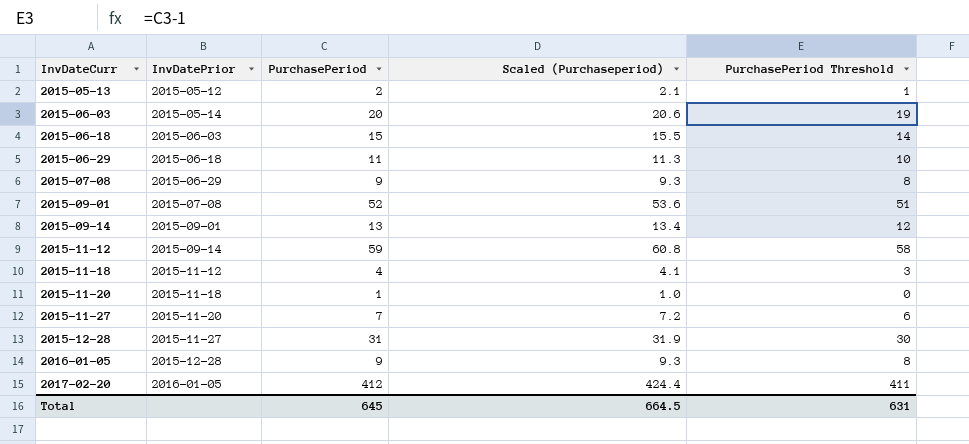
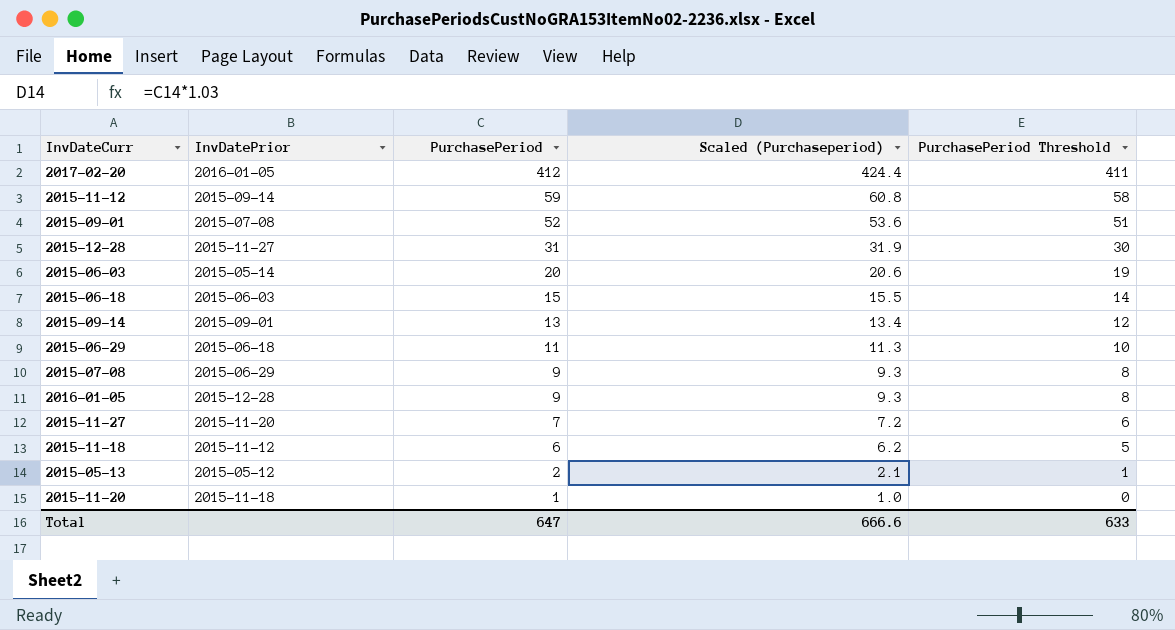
row order: InvDateCurr ascending -> PurchasePeriod descending
2015-11-18 | PurchasePeriod: 4 -> 6
2015-11-18 | Scaled (Purchaseperiod): 4.1 -> 6.2
2015-11-18 | PurchasePeriod Threshold: 3 -> 5
Total | PurchasePeriod: 645 -> 647
Total | Scaled (Purchaseperiod): 664.5 -> 666.6
Total | PurchasePeriod Threshold: 631 -> 633

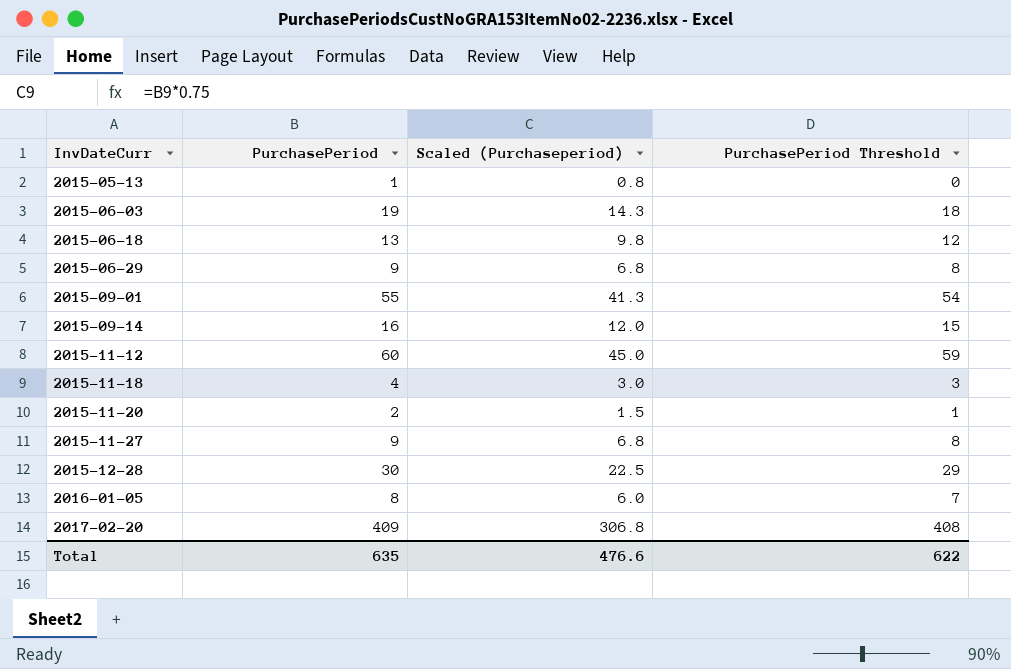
row order: PurchasePeriod descending -> InvDateCurr ascending
column InvDatePrior | position: 2 -> none
column Scaled (Purchaseperiod) | formula: [PurchasePeriod] * 1.03 -> [PurchasePeriod] * 0.75
row 2015-07-08: 2015-06-29 | 9 | 9.3 | 8 -> none
2015-05-13 | PurchasePeriod: 2 -> 1
2015-05-13 | PurchasePeriod Threshold: 1 -> 0
2015-06-03 | PurchasePeriod: 20 -> 19
2015-06-03 | PurchasePeriod Threshold: 19 -> 18
2015-06-18 | PurchasePeriod: 15 -> 13
2015-06-18 | PurchasePeriod Threshold: 14 -> 12
2015-06-29 | PurchasePeriod: 11 -> 9
2015-06-29 | PurchasePeriod Threshold: 10 -> 8
2015-09-01 | PurchasePeriod: 52 -> 55
2015-09-01 | PurchasePeriod Threshold: 51 -> 54
2015-09-14 | PurchasePeriod: 13 -> 16
2015-09-14 | PurchasePeriod Threshold: 12 -> 15
2015-11-12 | PurchasePeriod: 59 -> 60
2015-11-12 | PurchasePeriod Threshold: 58 -> 59
2015-11-18 | PurchasePeriod: 6 -> 4
2015-11-18 | PurchasePeriod Threshold: 5 -> 3
2015-11-20 | PurchasePeriod: 1 -> 2
2015-11-20 | PurchasePeriod Threshold: 0 -> 1
2015-11-27 | PurchasePeriod: 7 -> 9
2015-11-27 | PurchasePeriod Threshold: 6 -> 8
2015-12-28 | PurchasePeriod: 31 -> 30
2015-12-28 | PurchasePeriod Threshold: 30 -> 29
2016-01-05 | PurchasePeriod: 9 -> 8
2016-01-05 | PurchasePeriod Threshold: 8 -> 7
2017-02-20 | PurchasePeriod: 412 -> 409
2017-02-20 | PurchasePeriod Threshold: 411 -> 408
Total | PurchasePeriod: 647 -> 635
Total | Scaled (Purchaseperiod): 666.6 -> 476.6
Total | PurchasePeriod Threshold: 633 -> 622

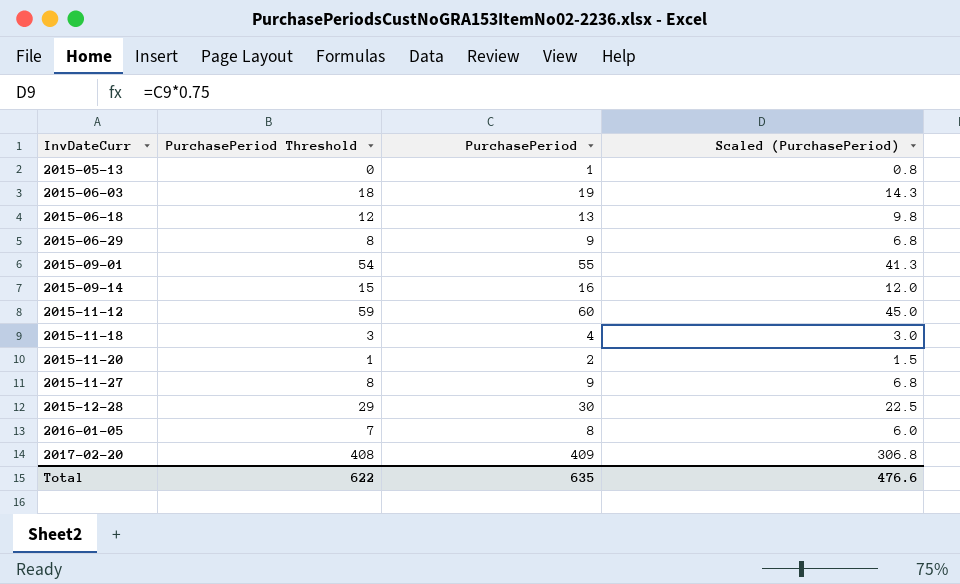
column PurchasePeriod Threshold | position: 4 -> 2
column name: Scaled (Purchaseperiod) -> Scaled (PurchasePeriod)

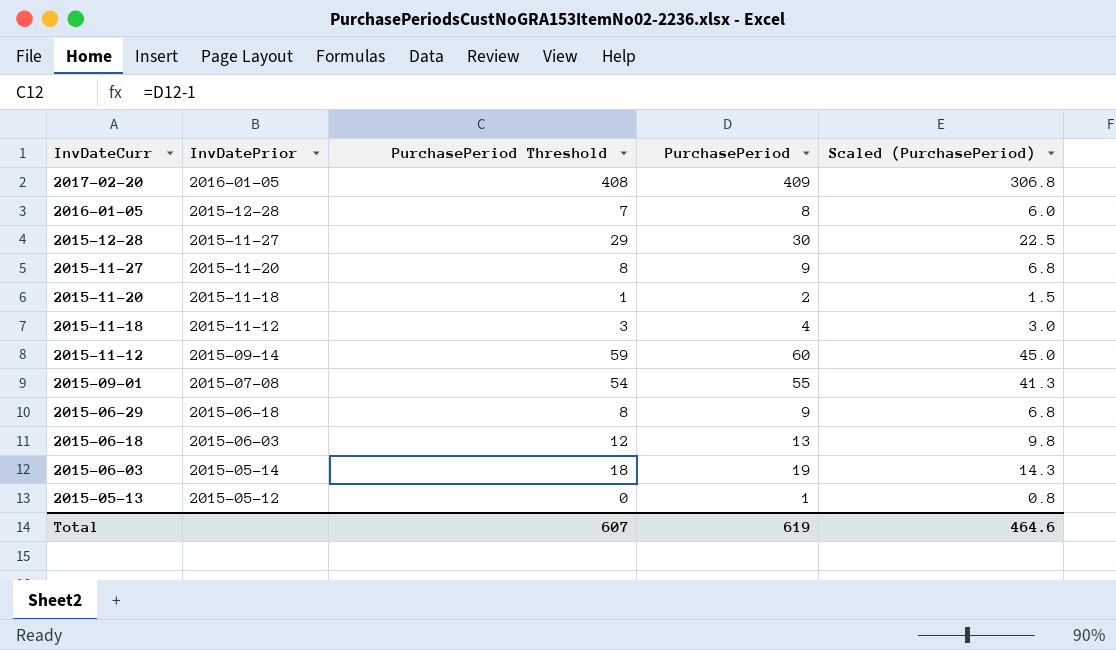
row order: InvDateCurr ascending -> InvDateCurr descending
column InvDatePrior | position: none -> 2
row 2015-09-14: 15 | 16 | 12.0 -> none
Total | PurchasePeriod Threshold: 622 -> 607
Total | PurchasePeriod: 635 -> 619
Total | Scaled (PurchasePeriod): 476.6 -> 464.6

